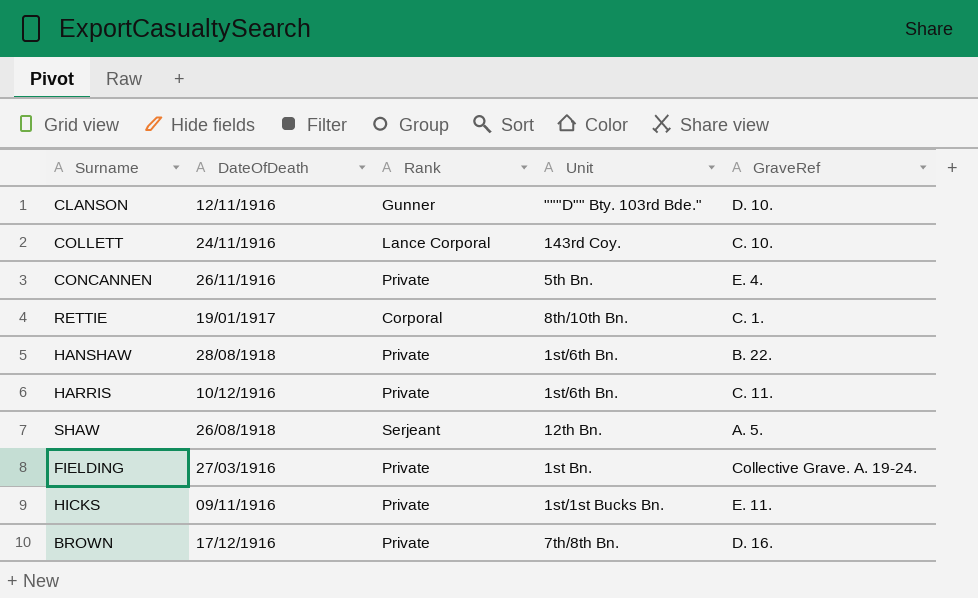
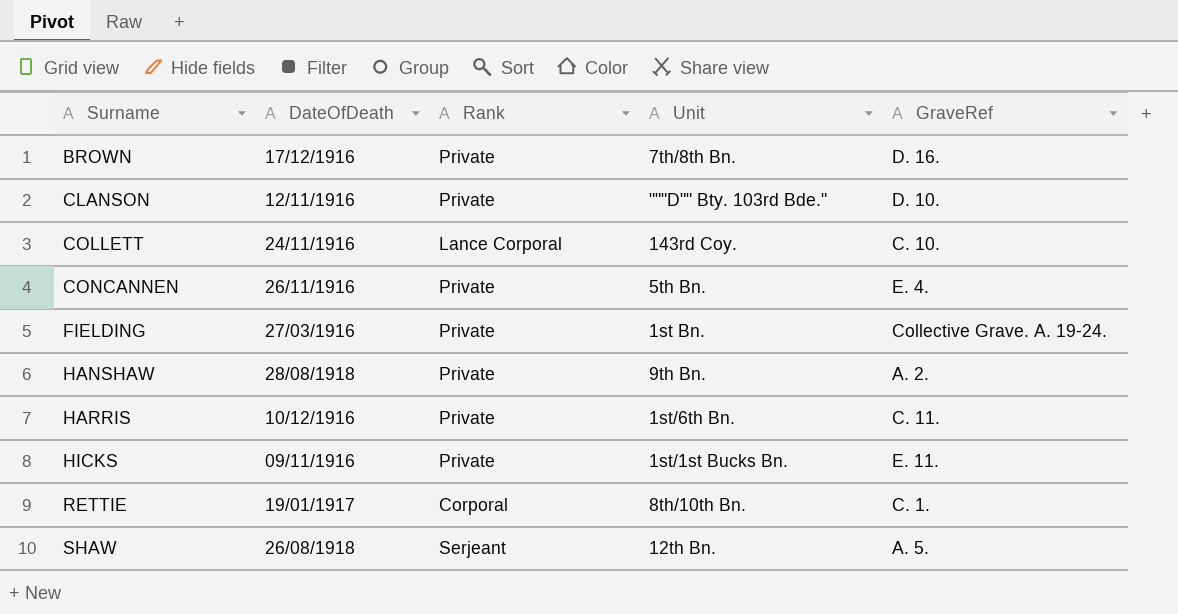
row order: none -> Surname ascending
CLANSON | Rank: Gunner -> Private
HANSHAW | Unit: 1st/6th Bn. -> 9th Bn.
HANSHAW | GraveRef: B. 22. -> A. 2.

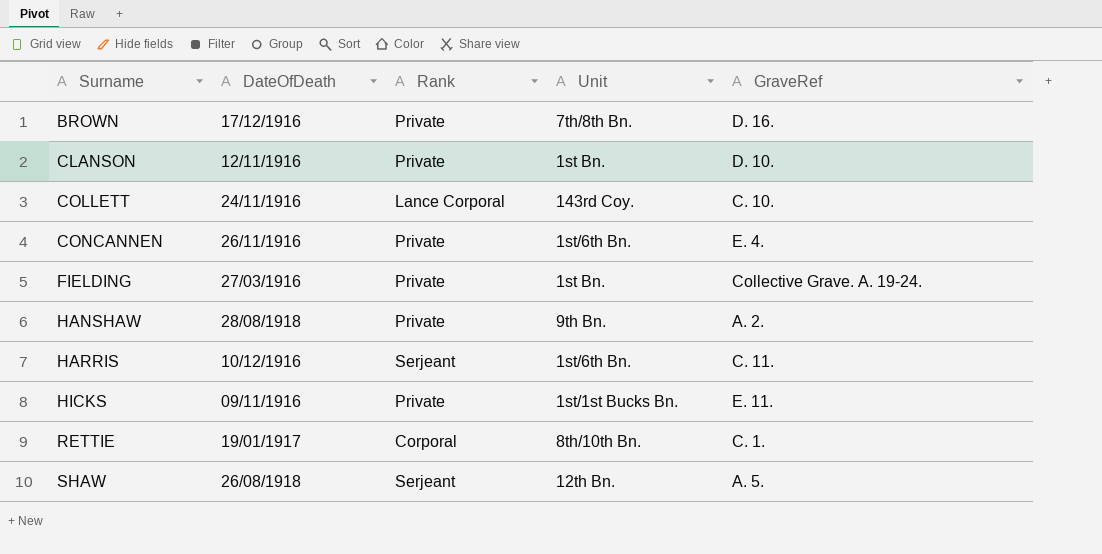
CLANSON | Unit: """D"" Bty. 103rd Bde." -> 1st Bn.
CONCANNEN | Unit: 5th Bn. -> 1st/6th Bn.
HARRIS | Rank: Private -> Serjeant

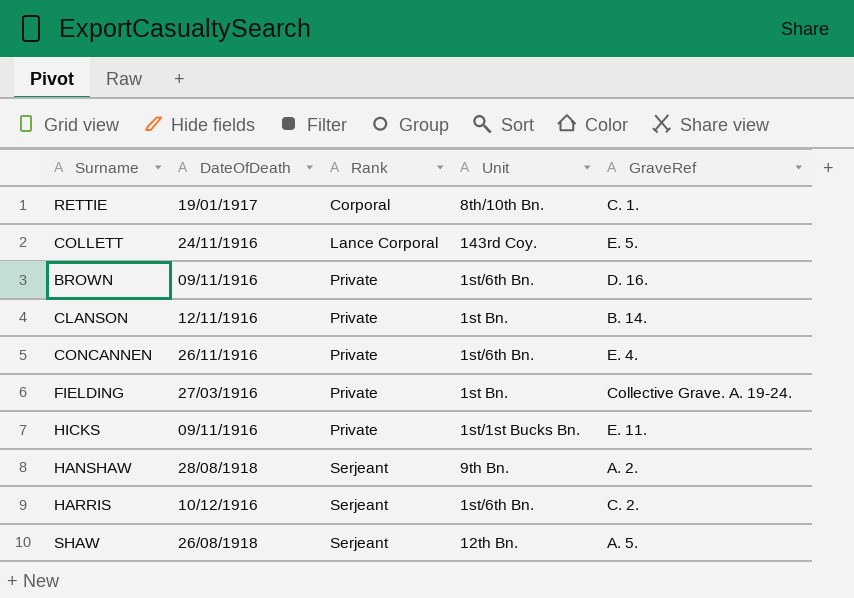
row order: Surname ascending -> Rank ascending
COLLETT | GraveRef: C. 10. -> E. 5.
BROWN | DateOfDeath: 17/12/1916 -> 09/11/1916
BROWN | Unit: 7th/8th Bn. -> 1st/6th Bn.
CLANSON | GraveRef: D. 10. -> B. 14.
HANSHAW | Rank: Private -> Serjeant
HARRIS | GraveRef: C. 11. -> C. 2.

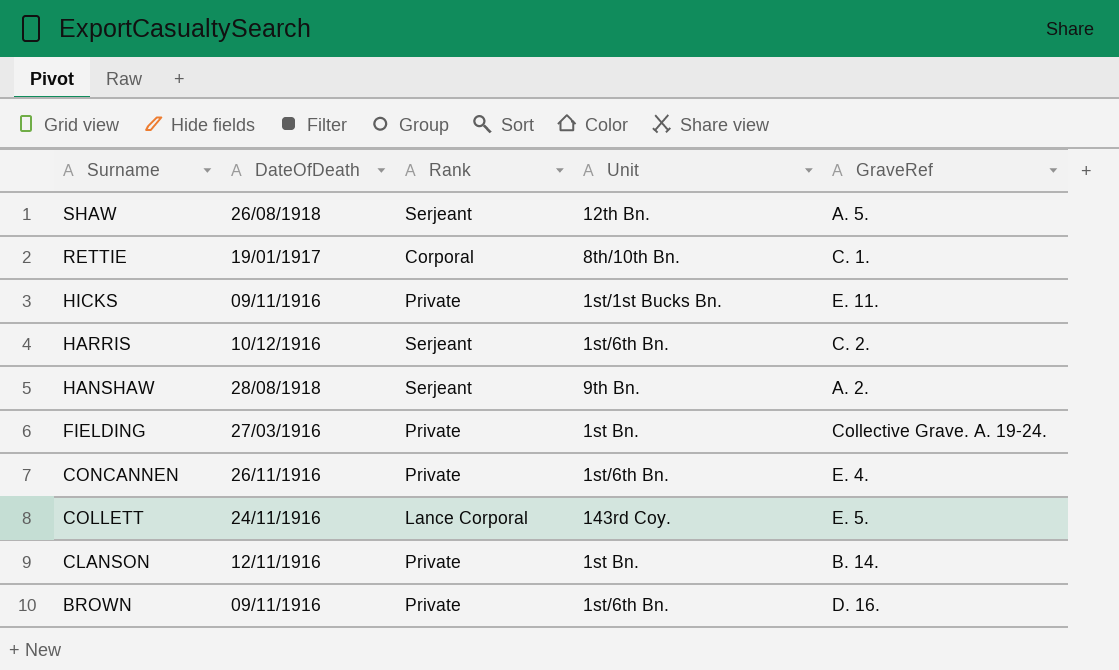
row order: Rank ascending -> Surname descending

